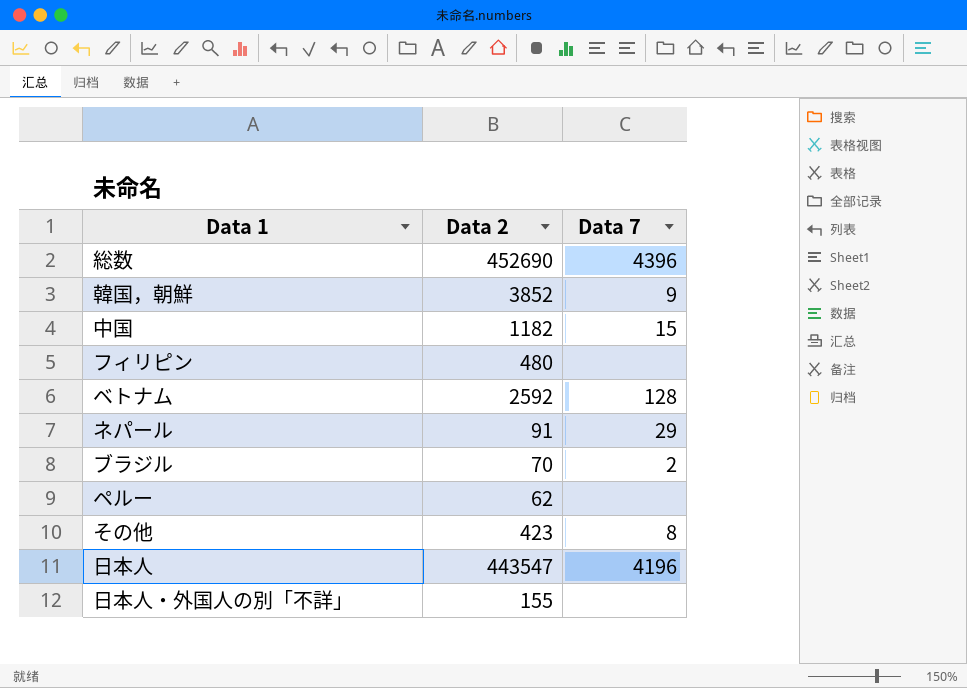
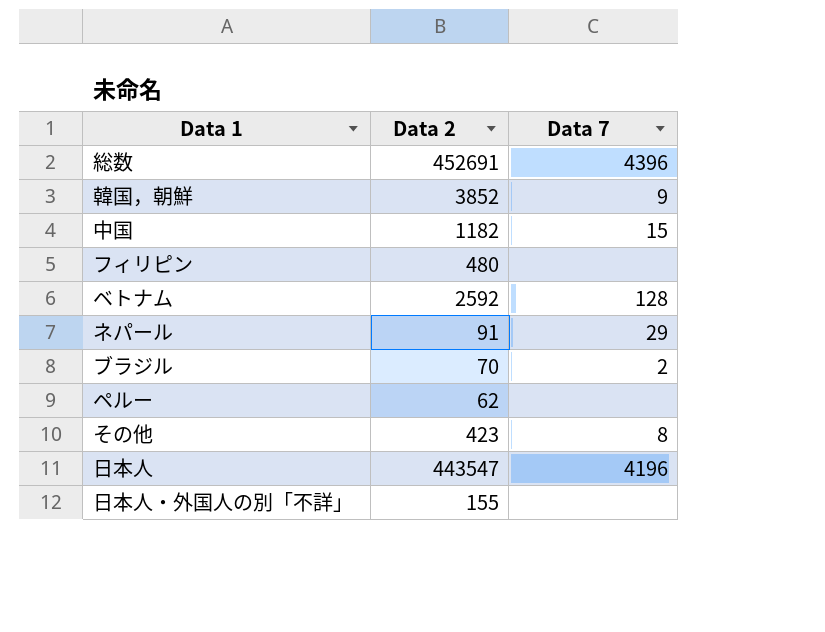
総数 | Data 2: 452690 -> 452691

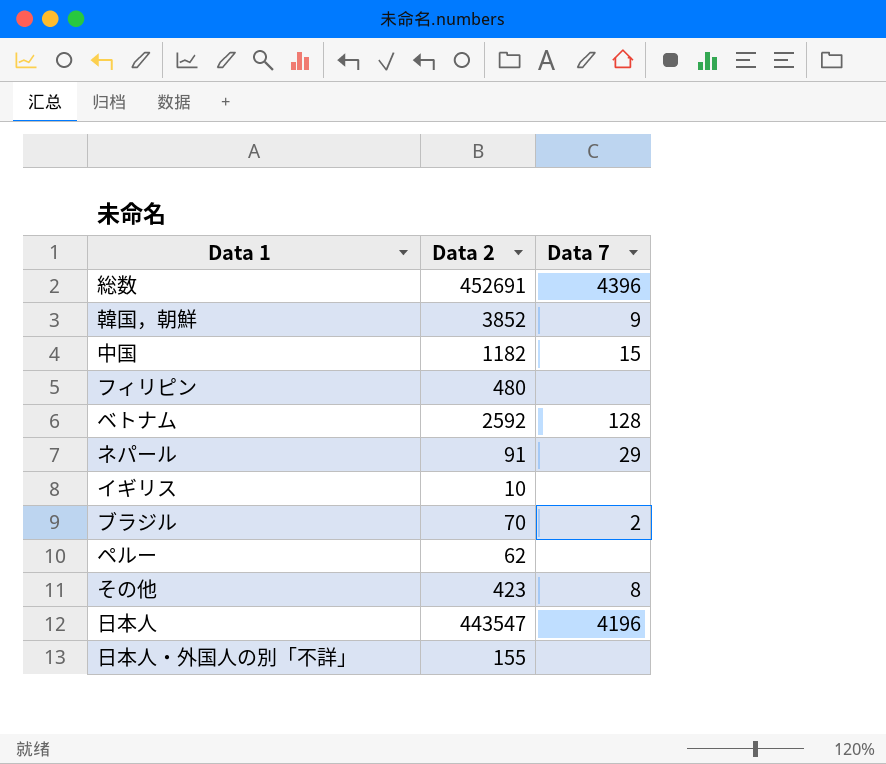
row イギリス: none -> 10 | none

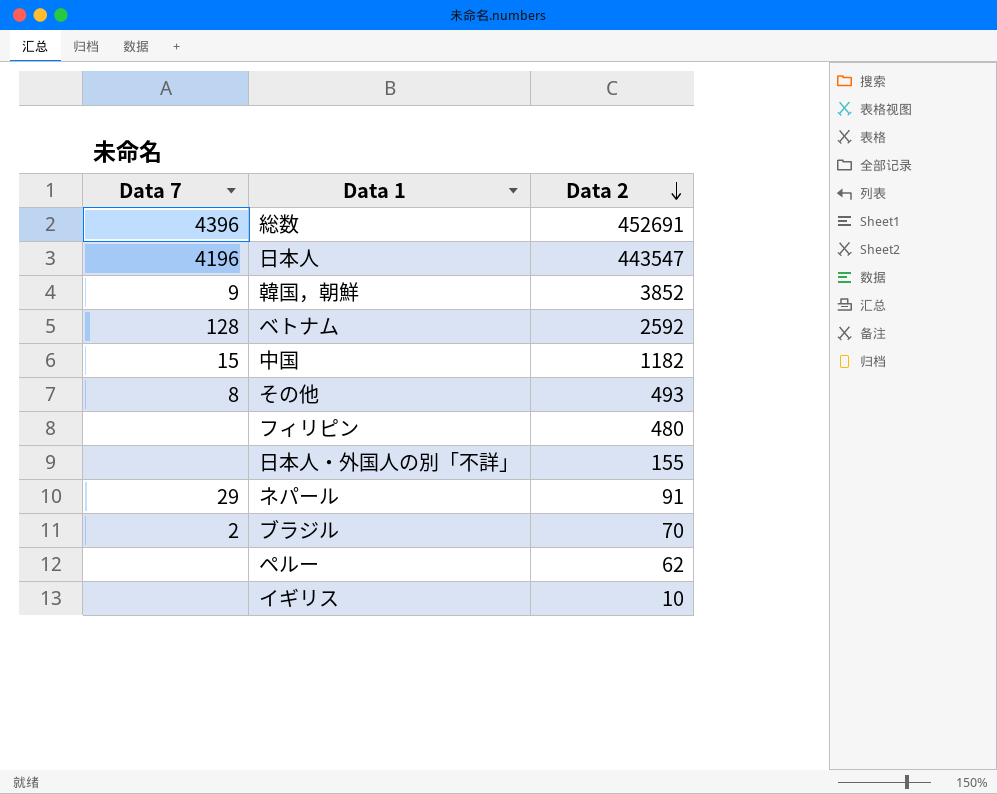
row order: none -> Data 2 descending
column Data 7 | position: 3 -> 1
その他 | Data 2: 423 -> 493

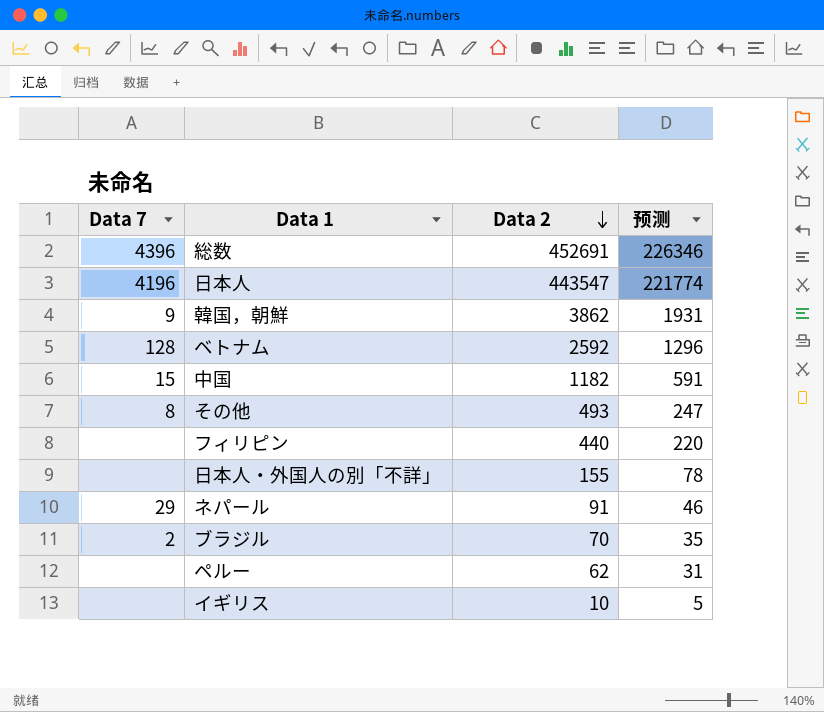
column 预测 | formula: none -> [Data 2] * 0.5
韓国，朝鮮 | Data 2: 3852 -> 3862
フィリピン | Data 2: 480 -> 440

